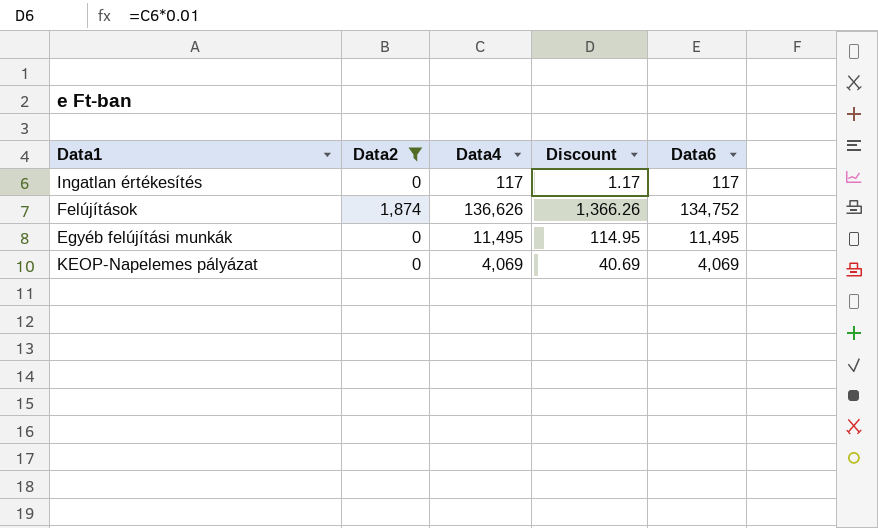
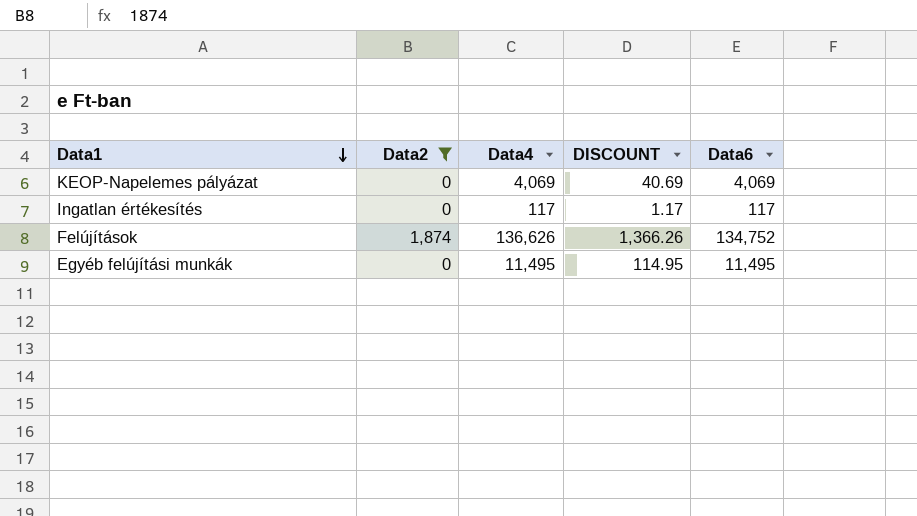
row order: none -> Data1 descending
column name: Discount -> DISCOUNT

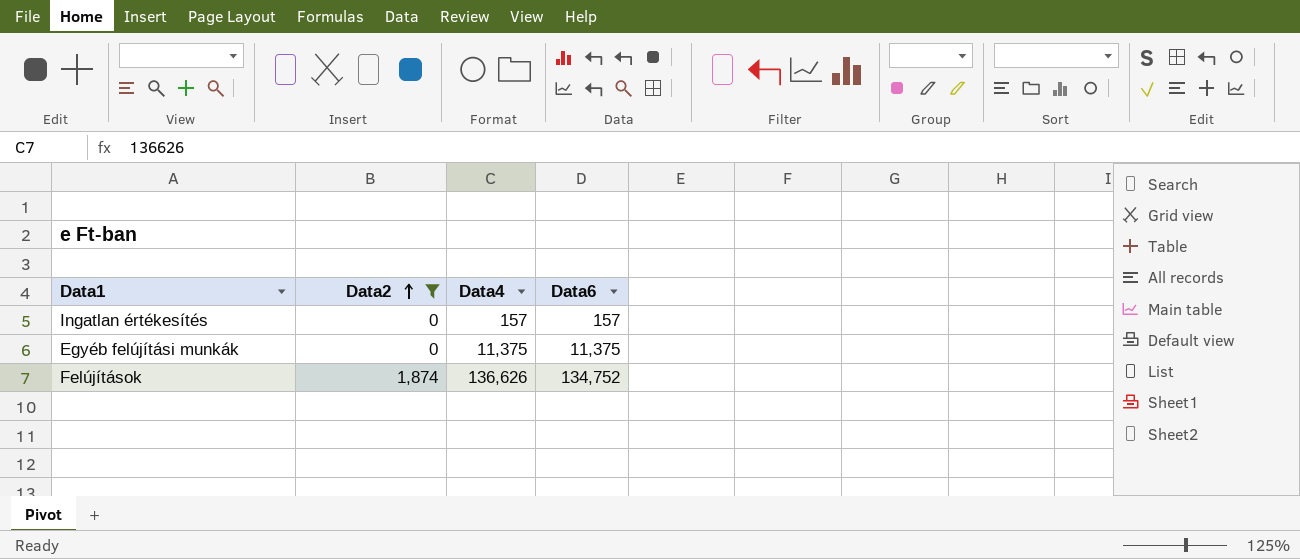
row order: Data1 descending -> Data2 ascending
column DISCOUNT | formula: [Data4] * 0.01 -> none
row KEOP-Napelemes pályázat: 0 | 4,069 | 40.69 | 4,069 -> none
Ingatlan értékesítés | Data4: 117 -> 157
Ingatlan értékesítés | Data6: 117 -> 157
Egyéb felújítási munkák | Data4: 11,495 -> 11,375
Egyéb felújítási munkák | Data6: 11,495 -> 11,375

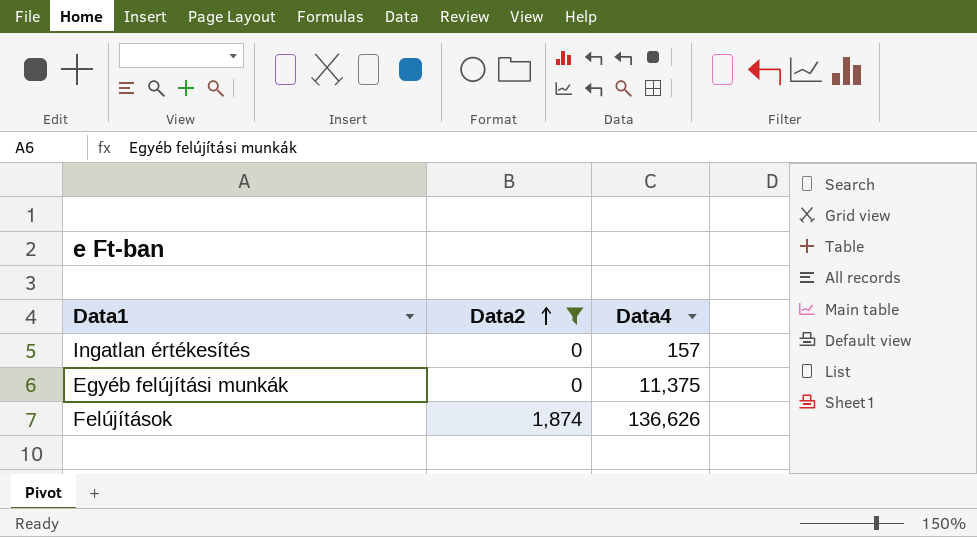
column Data6 | formula: [Data4] - [Data2] -> none

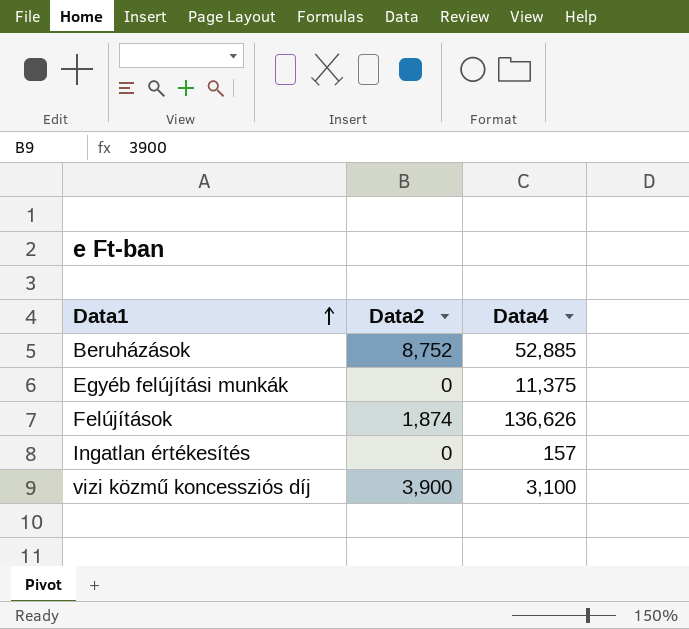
filter: Data2 <= 1,874 -> none
row order: Data2 ascending -> Data1 ascending

